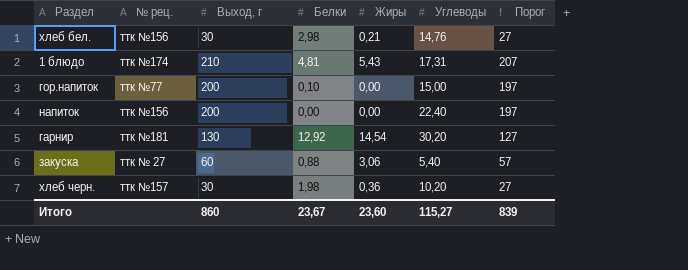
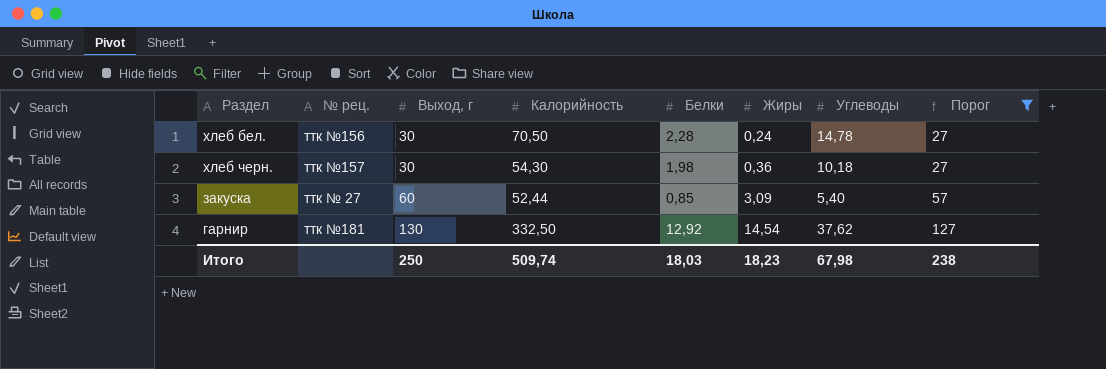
filter: none -> Порог <= 127
row order: none -> Выход, г ascending
column Калорийность | position: none -> 4
хлеб бел. | Белки: 2,98 -> 2,28
хлеб бел. | Жиры: 0,21 -> 0,24
хлеб бел. | Углеводы: 14,76 -> 14,78
хлеб черн. | Углеводы: 10,20 -> 10,18
закуска | Белки: 0,88 -> 0,85
закуска | Жиры: 3,06 -> 3,09
гарнир | Углеводы: 30,20 -> 37,62
Итого | Выход, г: 860 -> 250
Итого | Белки: 23,67 -> 18,03
Итого | Жиры: 23,60 -> 18,23
Итого | Углеводы: 115,27 -> 67,98
Итого | Порог: 839 -> 238

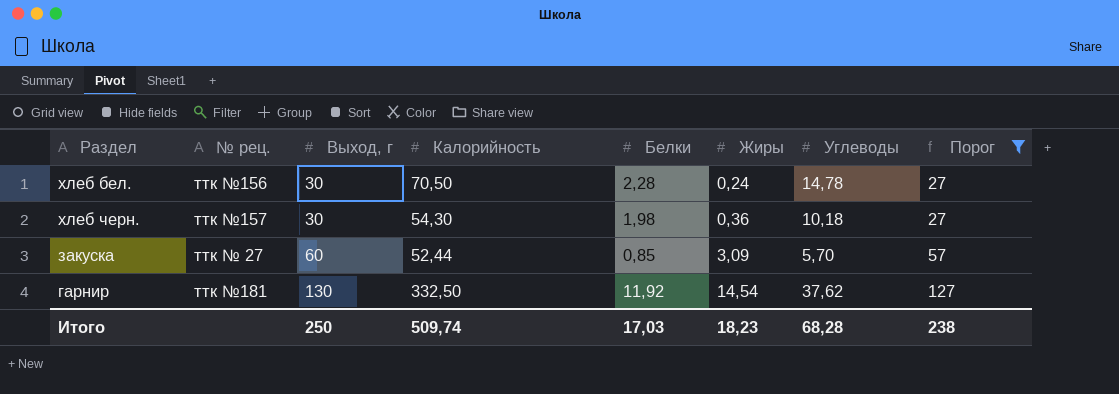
закуска | Углеводы: 5,40 -> 5,70
гарнир | Белки: 12,92 -> 11,92
Итого | Белки: 18,03 -> 17,03
Итого | Углеводы: 67,98 -> 68,28

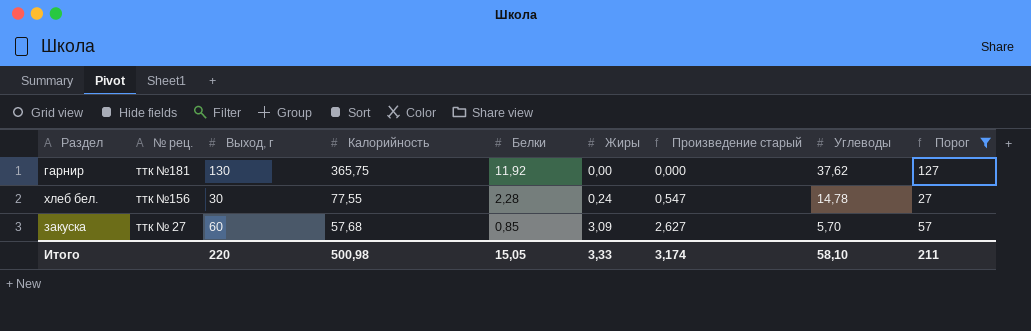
row order: Выход, г ascending -> Калорийность descending
column Произведение старый | formula: none -> [Белки] * [Жиры]
row хлеб черн.: ттк №157 | 30 | 54,30 | 1,98 | 0,36 | 10,18 | 27 -> none
гарнир | Калорийность: 332,50 -> 365,75
гарнир | Жиры: 14,54 -> 0,00
хлеб бел. | Калорийность: 70,50 -> 77,55
закуска | Калорийность: 52,44 -> 57,68
Итого | Выход, г: 250 -> 220
Итого | Калорийность: 509,74 -> 500,98
Итого | Белки: 17,03 -> 15,05
Итого | Жиры: 18,23 -> 3,33
Итого | Углеводы: 68,28 -> 58,10
Итого | Порог: 238 -> 211

